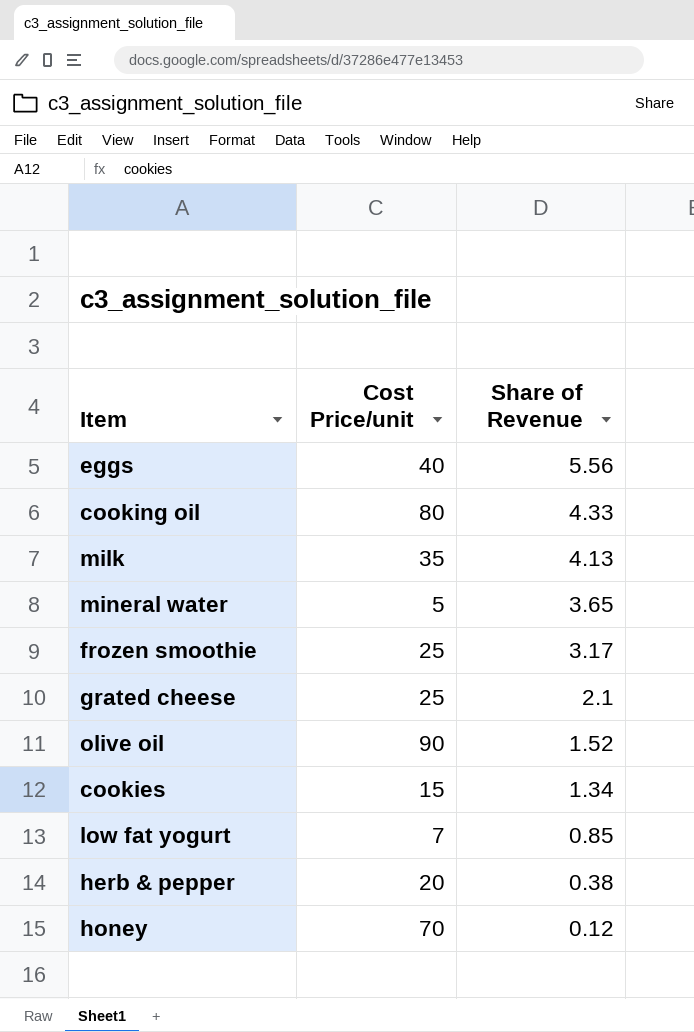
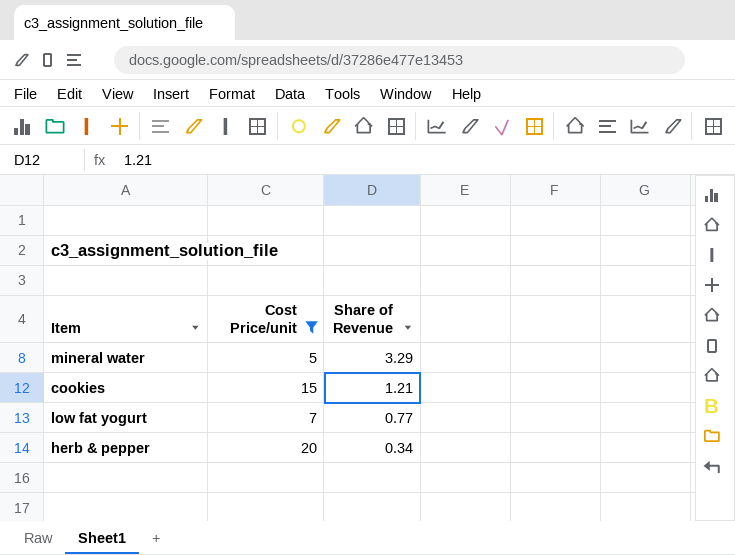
filter: none -> Cost Price/unit <= 20
mineral water | Share of Revenue: 3.65 -> 3.29
cookies | Share of Revenue: 1.34 -> 1.21
low fat yogurt | Share of Revenue: 0.85 -> 0.77
herb & pepper | Share of Revenue: 0.38 -> 0.34

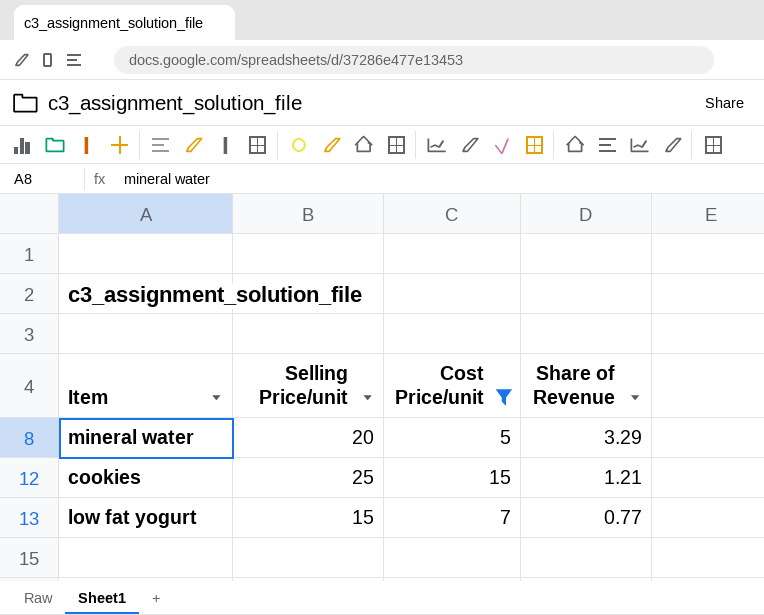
column Selling Price/unit | position: none -> 2
row herb & pepper: 20 | 0.34 -> none

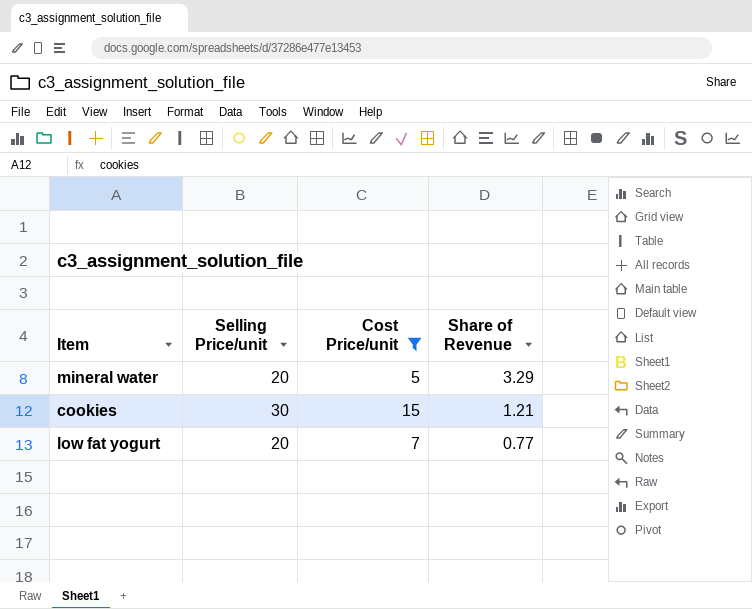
cookies | Selling Price/unit: 25 -> 30
low fat yogurt | Selling Price/unit: 15 -> 20

